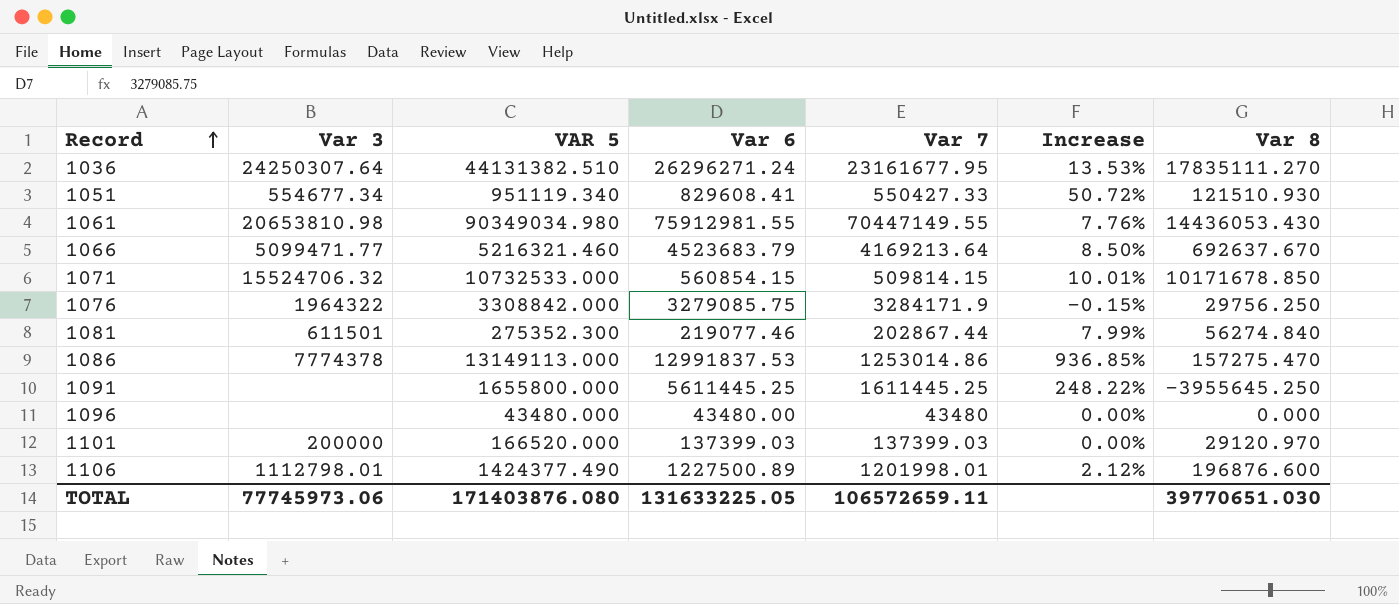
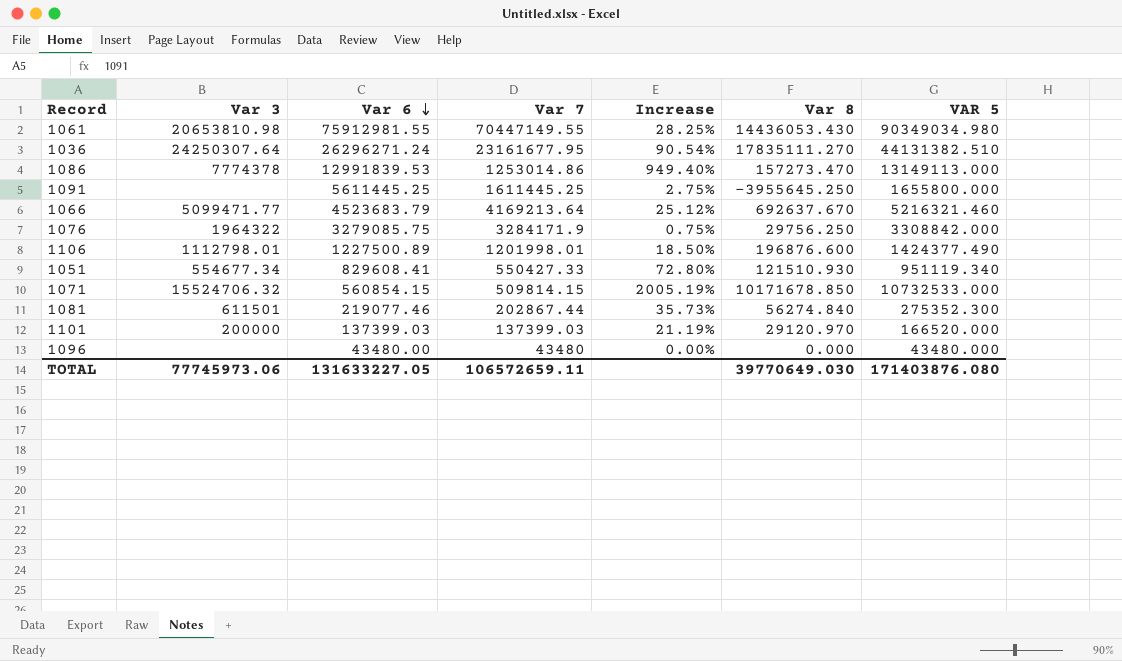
row order: Record ascending -> Var 6 descending
column Increase | formula: ([Var 6] - [Var 7]) / [Var 7] -> ([VAR 5] - [Var 7]) / [Var 7]
column VAR 5 | position: 3 -> 7
1086 | Var 6: 12991837.53 -> 12991839.53
1086 | Var 8: 157275.470 -> 157273.470
TOTAL | Var 6: 131633225.05 -> 131633227.05
TOTAL | Var 8: 39770651.030 -> 39770649.030

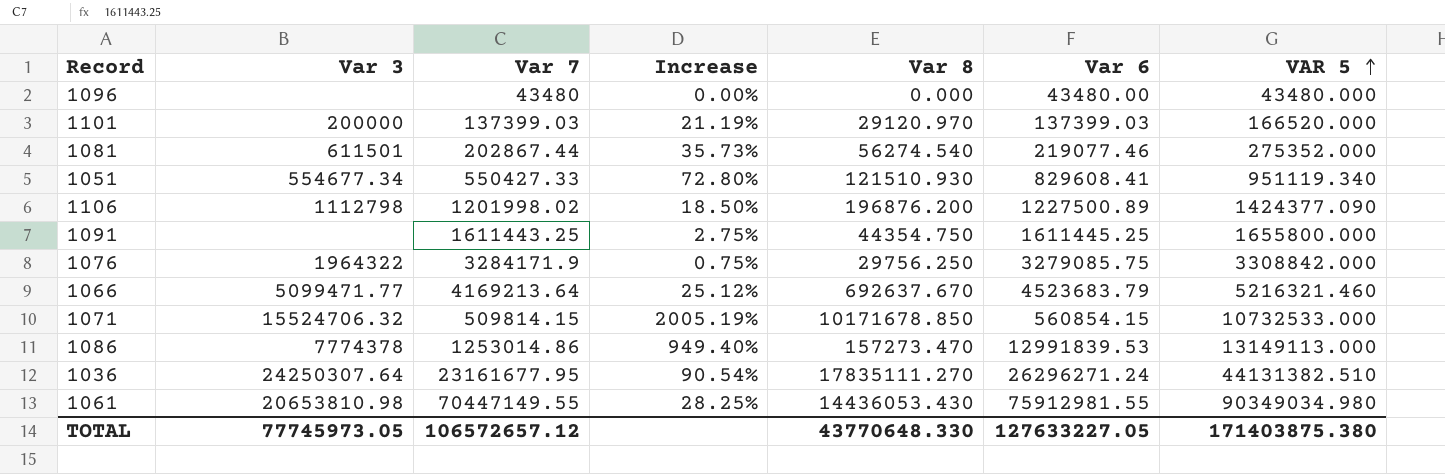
row order: Var 6 descending -> VAR 5 ascending
column Var 6 | position: 3 -> 6
1081 | Var 8: 56274.840 -> 56274.540
1081 | VAR 5: 275352.300 -> 275352.000
1106 | Var 3: 1112798.01 -> 1112798
1106 | Var 7: 1201998.01 -> 1201998.02
1106 | Var 8: 196876.600 -> 196876.200
1106 | VAR 5: 1424377.490 -> 1424377.090
1091 | Var 7: 1611445.25 -> 1611443.25
1091 | Var 8: -3955645.250 -> 44354.750
1091 | Var 6: 5611445.25 -> 1611445.25
TOTAL | Var 3: 77745973.06 -> 77745973.05
TOTAL | Var 7: 106572659.11 -> 106572657.12
TOTAL | Var 8: 39770649.030 -> 43770648.330
TOTAL | Var 6: 131633227.05 -> 127633227.05
TOTAL | VAR 5: 171403876.080 -> 171403875.380

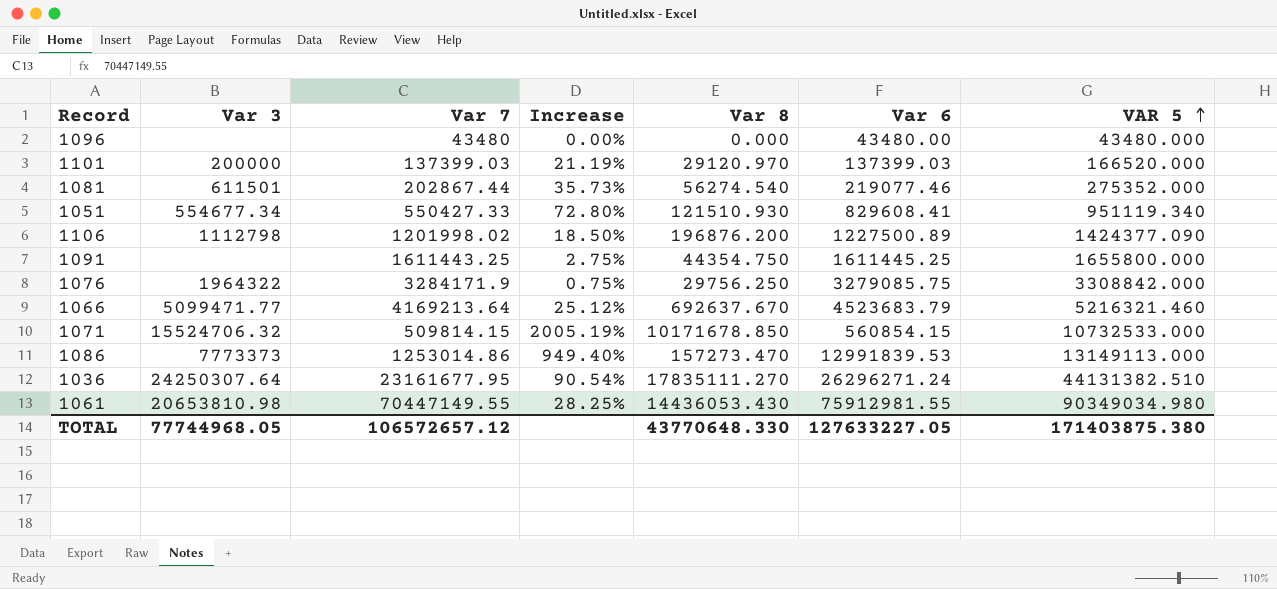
1086 | Var 3: 7774378 -> 7773373
TOTAL | Var 3: 77745973.05 -> 77744968.05

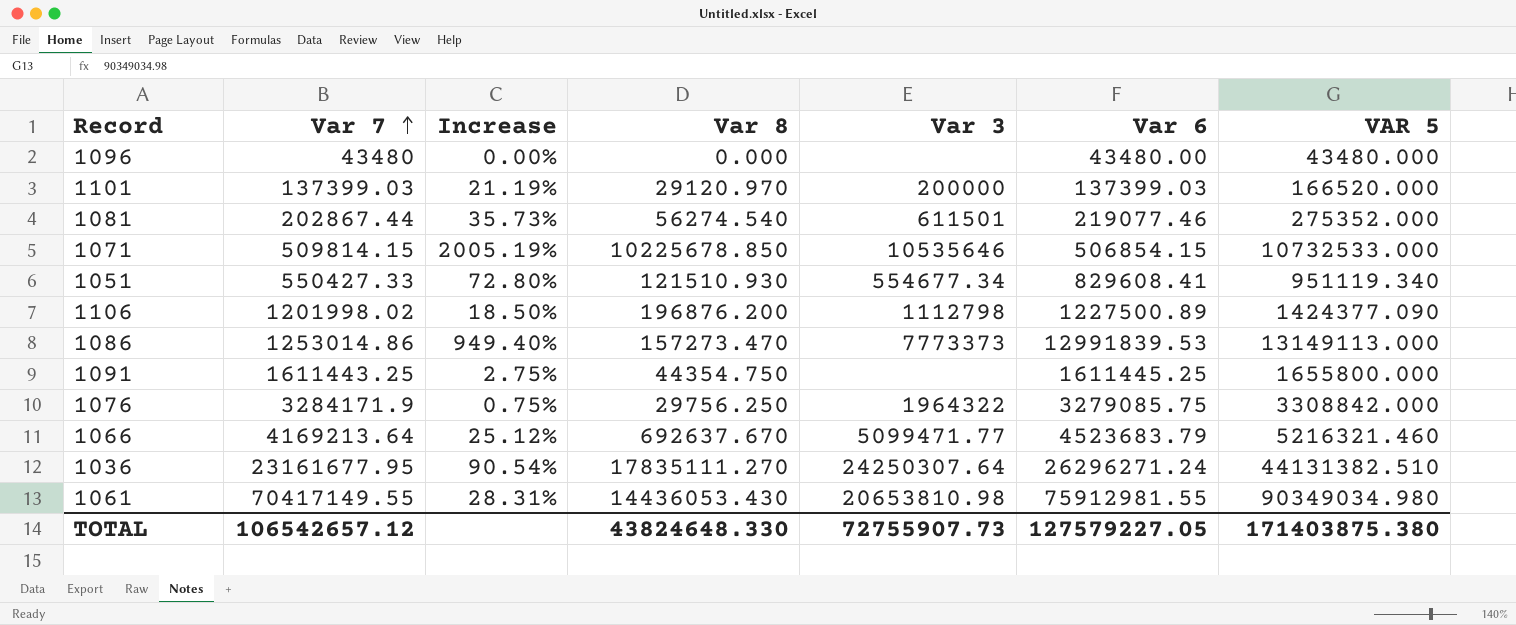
row order: VAR 5 ascending -> Var 7 ascending
column Var 3 | position: 2 -> 5
1071 | Var 8: 10171678.850 -> 10225678.850
1071 | Var 3: 15524706.32 -> 10535646
1071 | Var 6: 560854.15 -> 506854.15
1061 | Var 7: 70447149.55 -> 70417149.55
1061 | Increase: 28.25% -> 28.31%
TOTAL | Var 7: 106572657.12 -> 106542657.12
TOTAL | Var 8: 43770648.330 -> 43824648.330
TOTAL | Var 3: 77744968.05 -> 72755907.73
TOTAL | Var 6: 127633227.05 -> 127579227.05

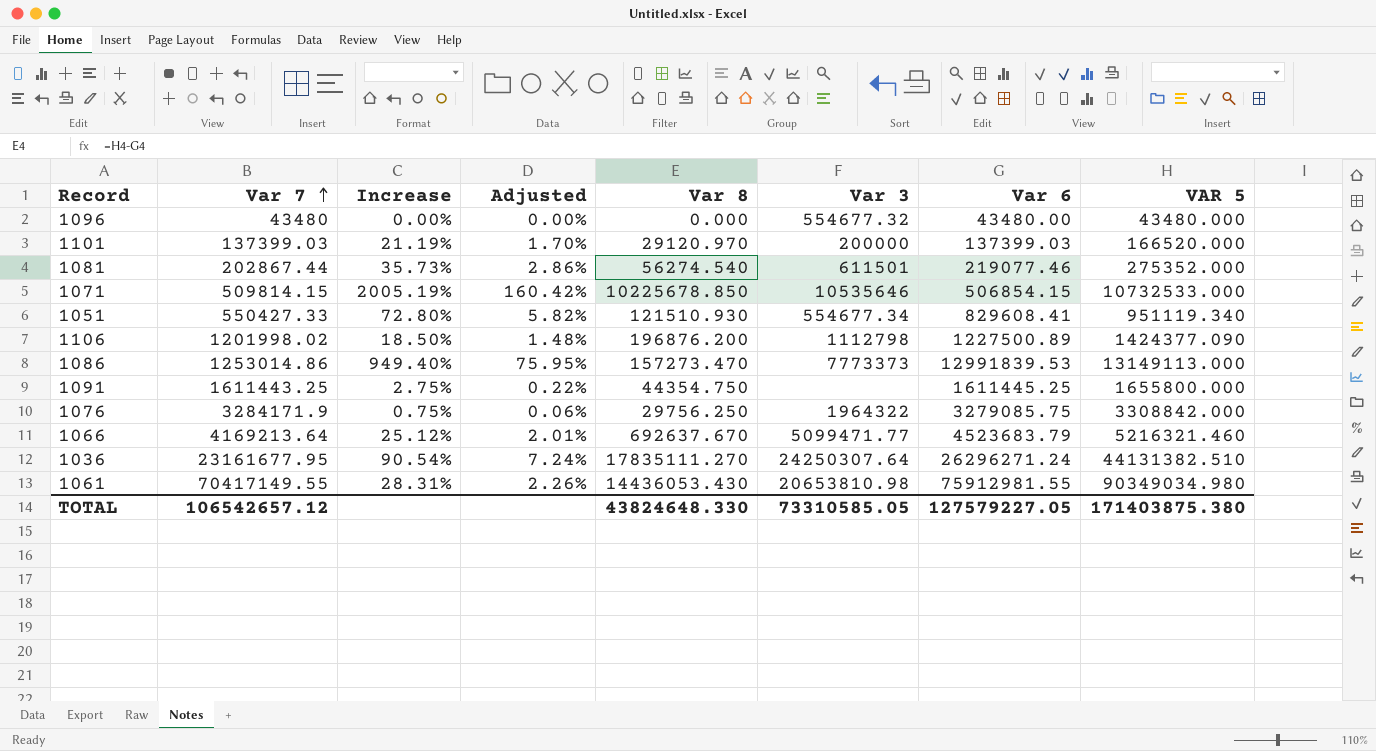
column Adjusted | formula: none -> [Increase] * 0.08
1096 | Var 3: none -> 554677.32
TOTAL | Var 3: 72755907.73 -> 73310585.05

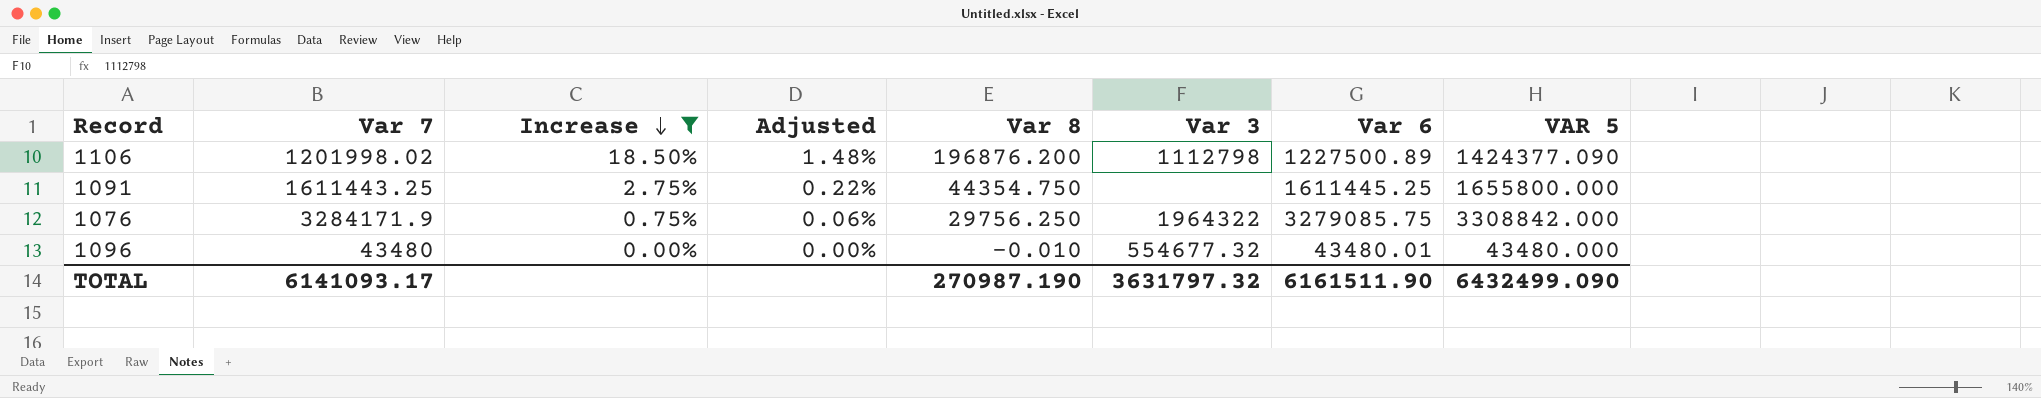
filter: none -> Increase <= 18.50%
row order: Var 7 ascending -> Increase descending
1096 | Var 8: 0.000 -> -0.010
1096 | Var 6: 43480.00 -> 43480.01
TOTAL | Var 7: 106542657.12 -> 6141093.17
TOTAL | Var 8: 43824648.330 -> 270987.190
TOTAL | Var 3: 73310585.05 -> 3631797.32
TOTAL | Var 6: 127579227.05 -> 6161511.90
TOTAL | VAR 5: 171403875.380 -> 6432499.090

